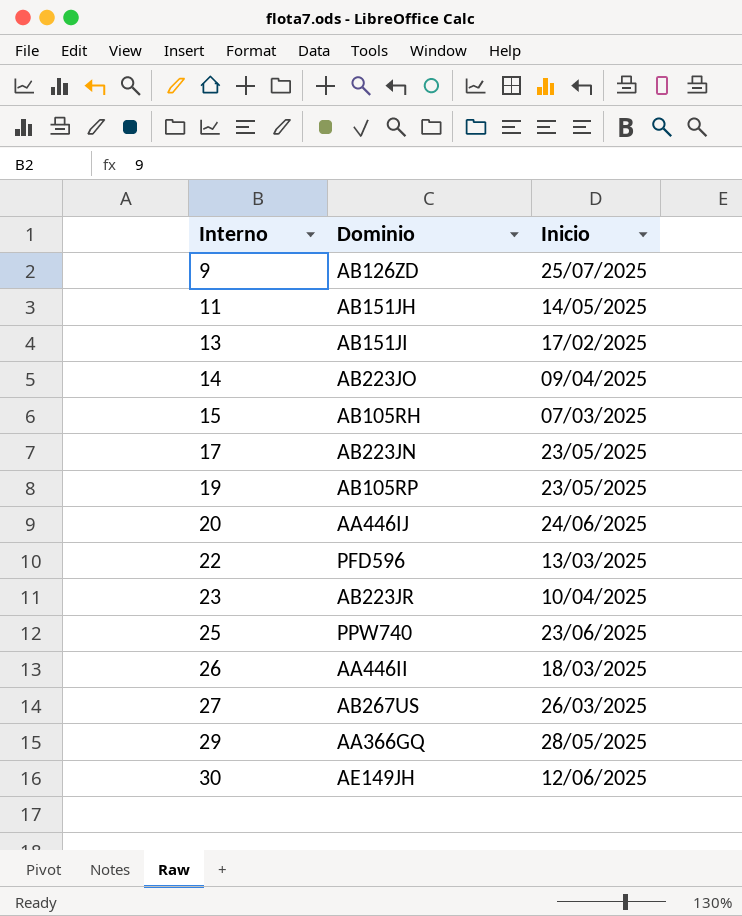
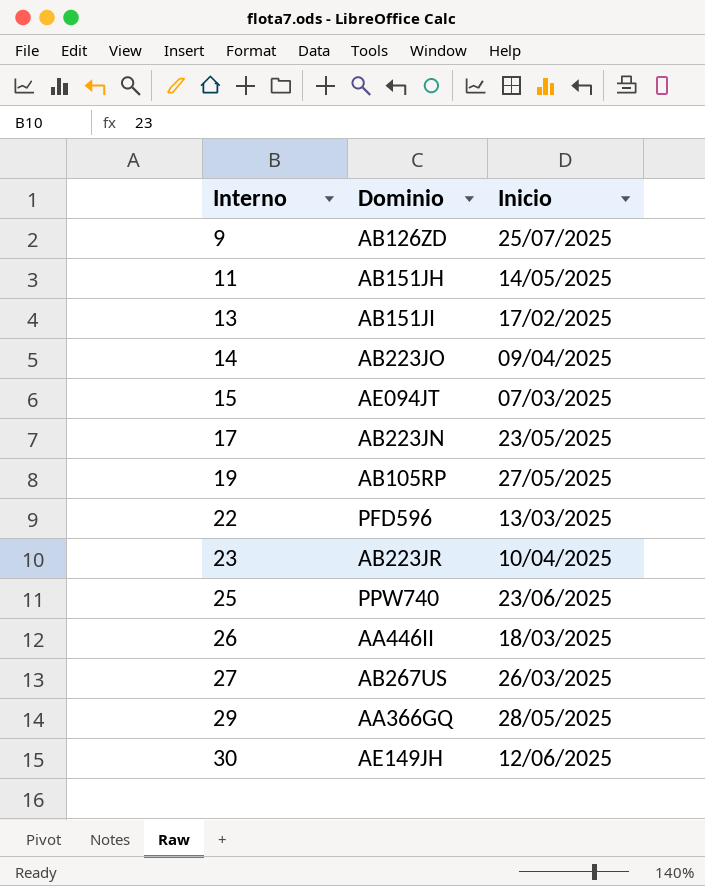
row 20: AA446IJ | 24/06/2025 -> none
15 | Dominio: AB105RH -> AE094JT
19 | Inicio: 23/05/2025 -> 27/05/2025

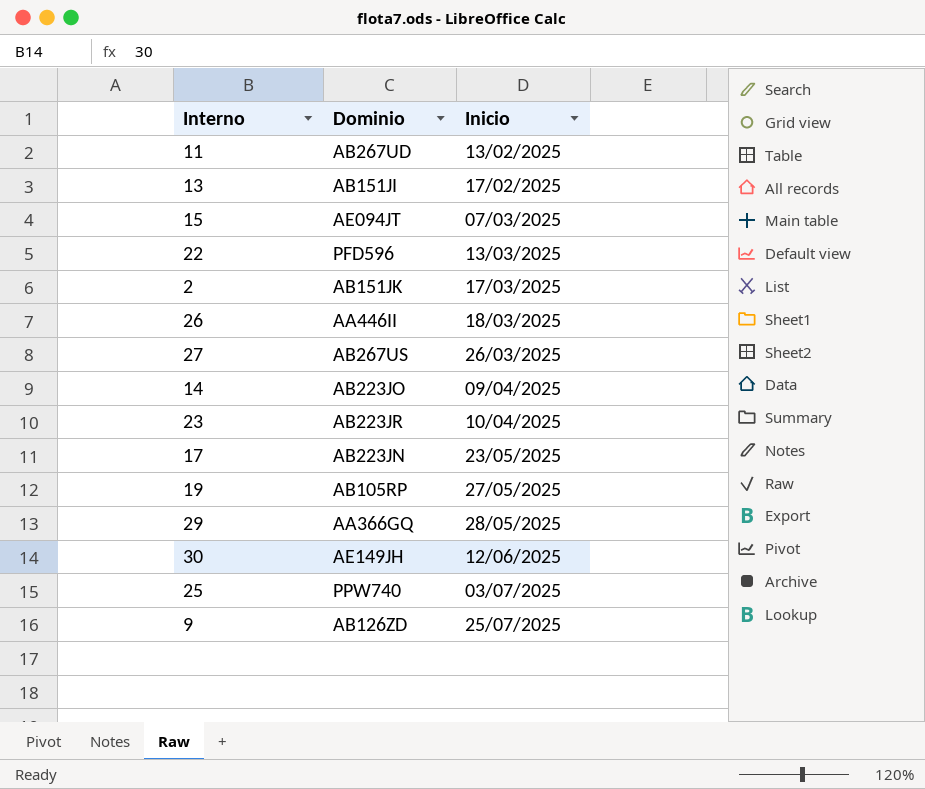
row order: Interno ascending -> Inicio ascending
11 | Dominio: AB151JH -> AB267UD
11 | Inicio: 14/05/2025 -> 13/02/2025
row 2: none -> AB151JK | 17/03/2025
25 | Inicio: 23/06/2025 -> 03/07/2025

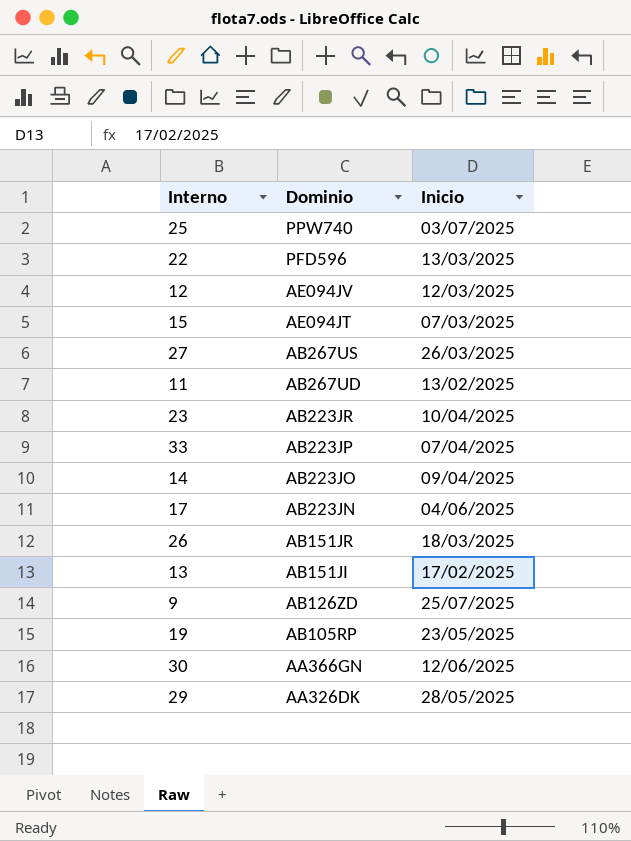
row order: Inicio ascending -> Dominio descending
row 2: AB151JK | 17/03/2025 -> none
row 12: none -> AE094JV | 12/03/2025
row 33: none -> AB223JP | 07/04/2025
17 | Inicio: 23/05/2025 -> 04/06/2025
26 | Dominio: AA446II -> AB151JR
19 | Inicio: 27/05/2025 -> 23/05/2025
30 | Dominio: AE149JH -> AA366GN
29 | Dominio: AA366GQ -> AA326DK

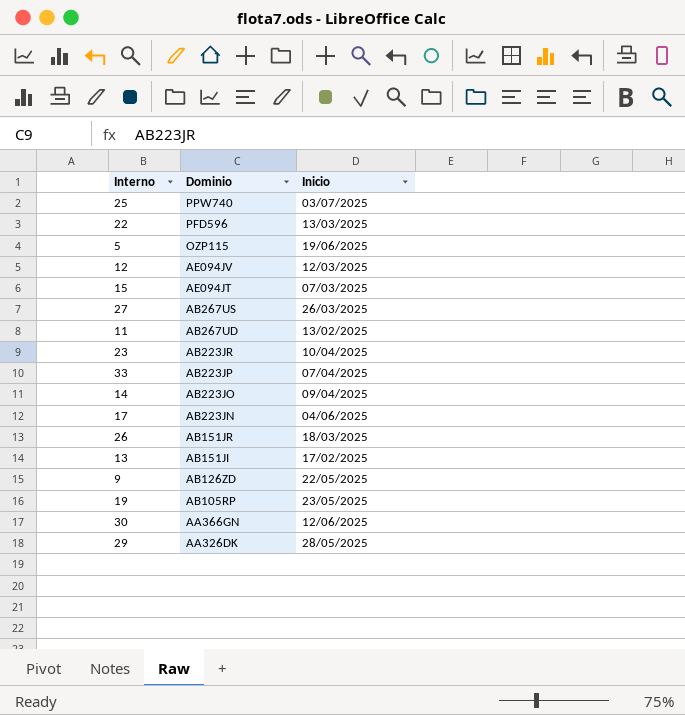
row 5: none -> OZP115 | 19/06/2025
9 | Inicio: 25/07/2025 -> 22/05/2025

